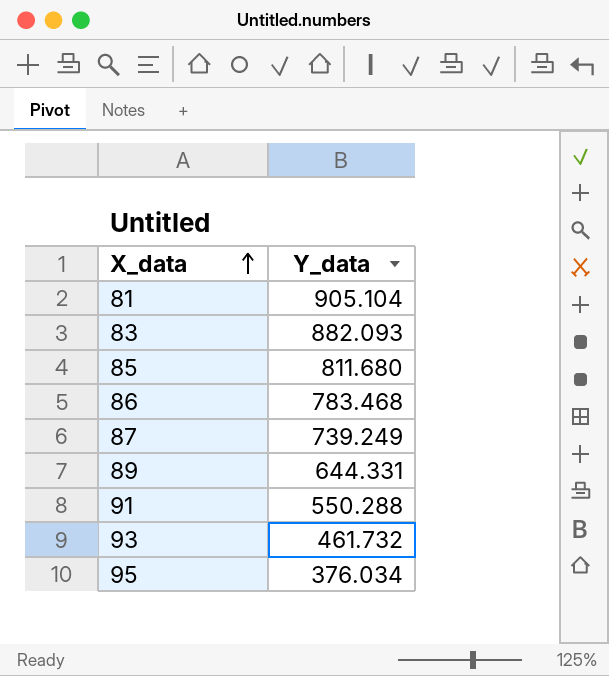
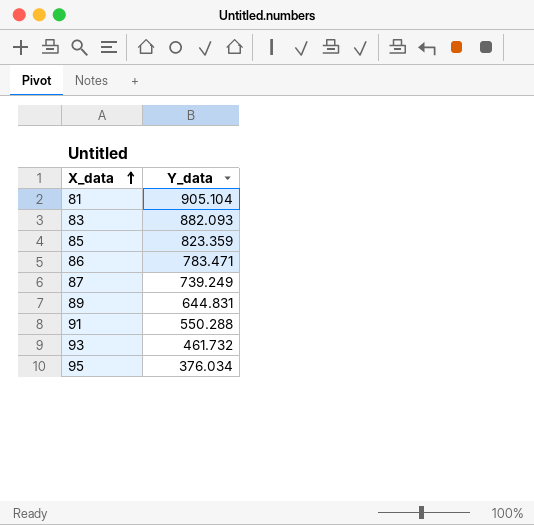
85 | Y_data: 811.680 -> 823.359
86 | Y_data: 783.468 -> 783.471
89 | Y_data: 644.331 -> 644.831

